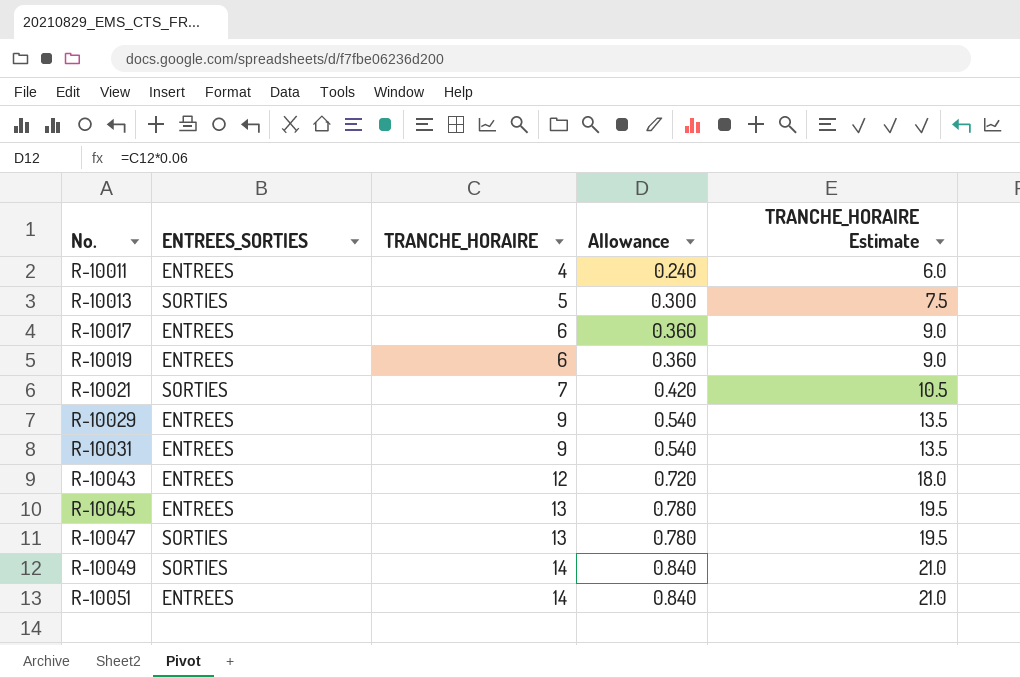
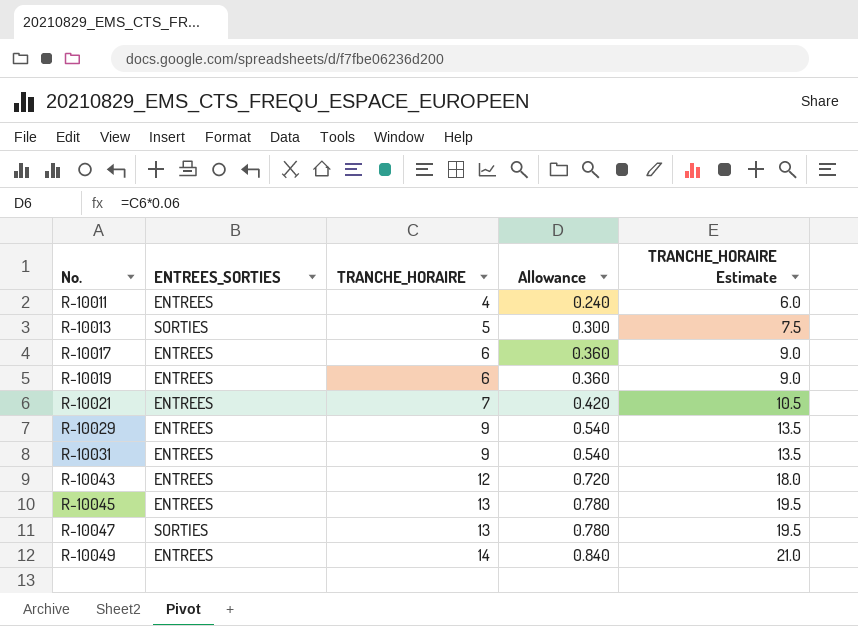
row R-10051: ENTREES | 14 | 0.840 | 21.0 -> none
R-10021 | ENTREES_SORTIES: SORTIES -> ENTREES
R-10049 | ENTREES_SORTIES: SORTIES -> ENTREES

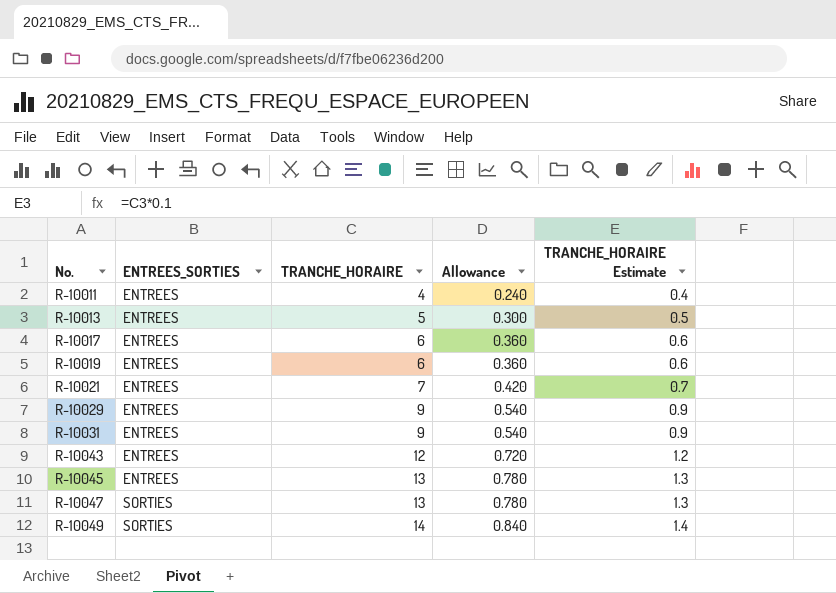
column TRANCHE_HORAIRE Estimate | formula: [TRANCHE_HORAIRE] * 1.5 -> [TRANCHE_HORAIRE] * 0.1
R-10013 | ENTREES_SORTIES: SORTIES -> ENTREES
R-10049 | ENTREES_SORTIES: ENTREES -> SORTIES

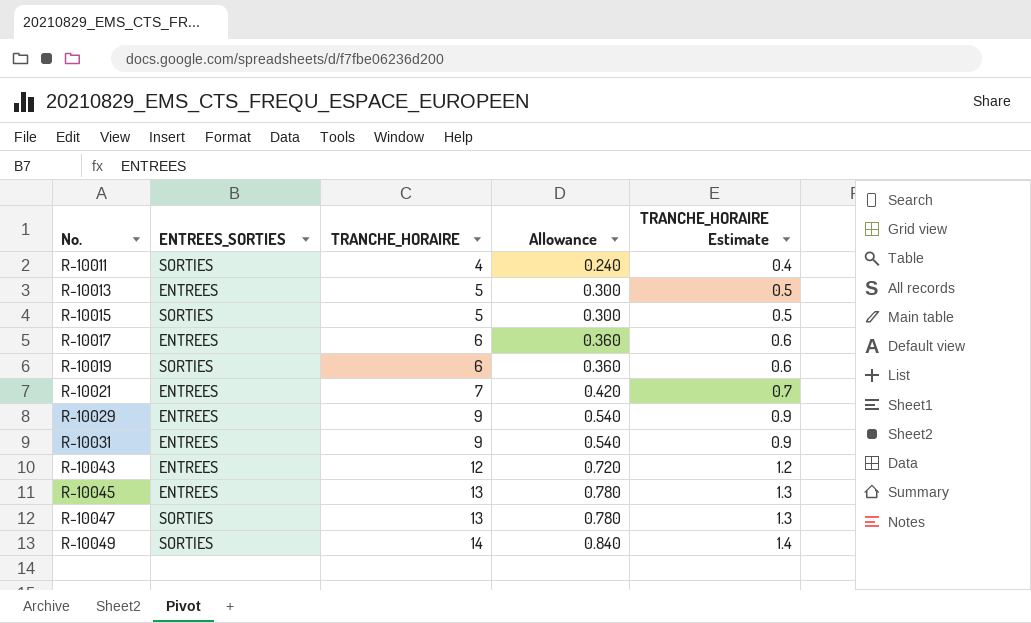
R-10011 | ENTREES_SORTIES: ENTREES -> SORTIES
row R-10015: none -> SORTIES | 5 | 0.300 | 0.5
R-10019 | ENTREES_SORTIES: ENTREES -> SORTIES

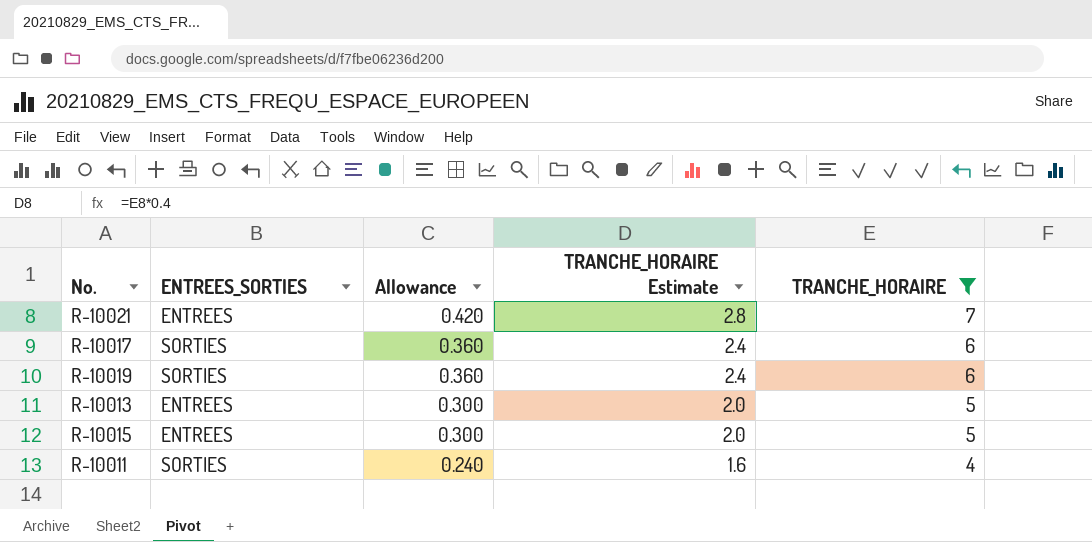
filter: none -> TRANCHE_HORAIRE <= 7
row order: No. ascending -> Allowance descending
column TRANCHE_HORAIRE Estimate | formula: [TRANCHE_HORAIRE] * 0.1 -> [TRANCHE_HORAIRE] * 0.4
column TRANCHE_HORAIRE | position: 3 -> 5
R-10017 | ENTREES_SORTIES: ENTREES -> SORTIES
R-10015 | ENTREES_SORTIES: SORTIES -> ENTREES

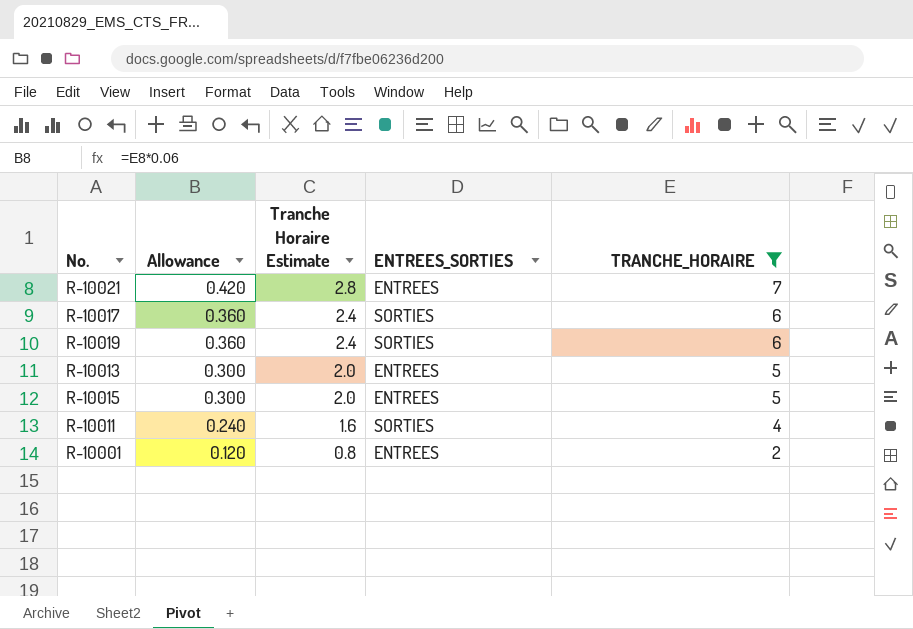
column name: TRANCHE_HORAIRE Estimate -> Tranche Horaire Estimate
column ENTREES_SORTIES | position: 2 -> 4
row R-10001: none -> 0.120 | 0.8 | ENTREES | 2

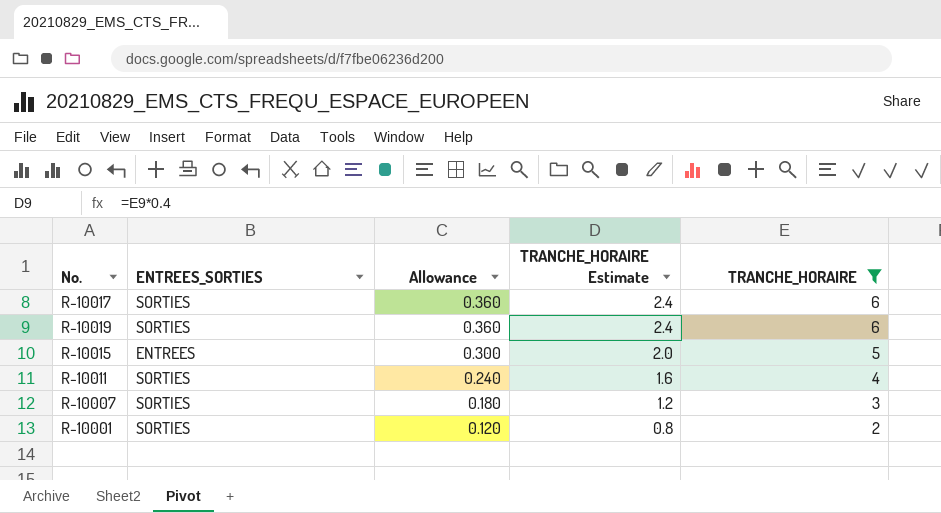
column ENTREES_SORTIES | position: 4 -> 2
column name: Tranche Horaire Estimate -> TRANCHE_HORAIRE Estimate
row R-10021: 0.420 | 2.8 | ENTREES | 7 -> none
row R-10013: 0.300 | 2.0 | ENTREES | 5 -> none
row R-10007: none -> SORTIES | 0.180 | 1.2 | 3
R-10001 | ENTREES_SORTIES: ENTREES -> SORTIES

